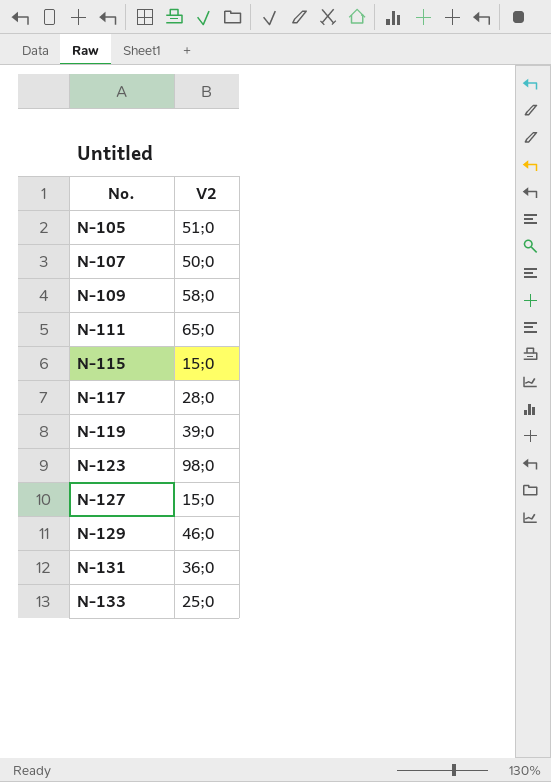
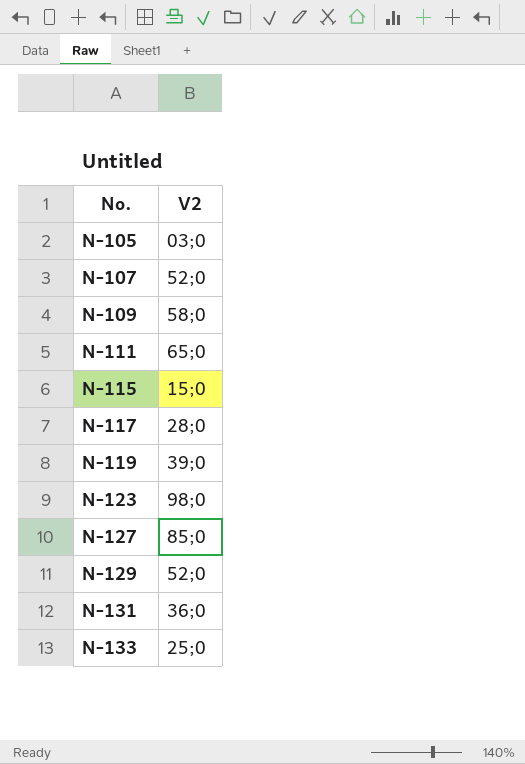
N-105 | V2: 51;0 -> 03;0
N-107 | V2: 50;0 -> 52;0
N-127 | V2: 15;0 -> 85;0
N-129 | V2: 46;0 -> 52;0

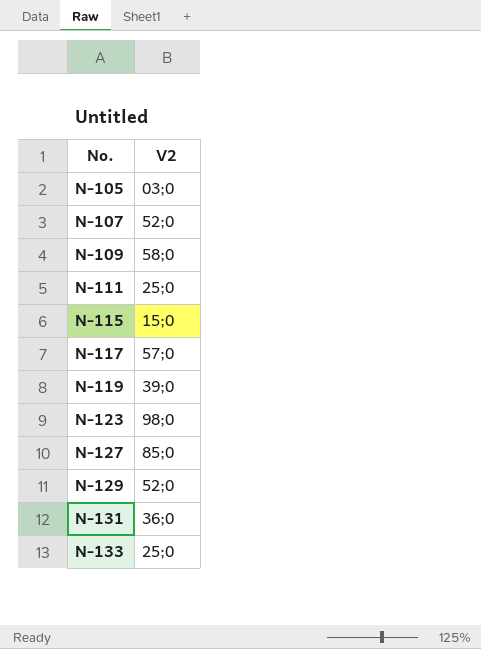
N-111 | V2: 65;0 -> 25;0
N-117 | V2: 28;0 -> 57;0

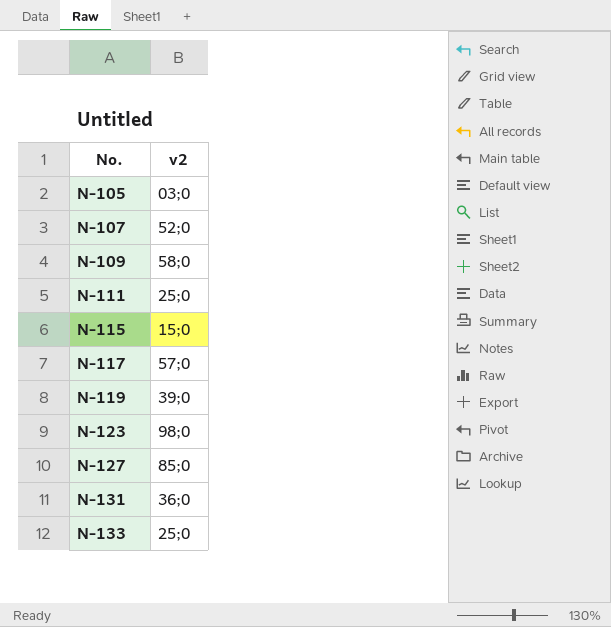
column name: V2 -> v2
row N-129: 52;0 -> none

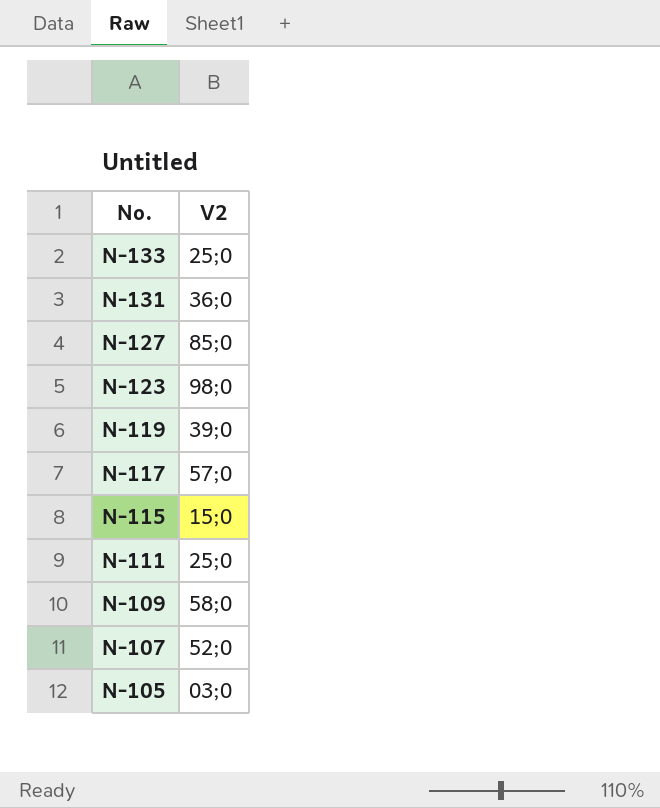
row order: No. ascending -> No. descending
column name: v2 -> V2

